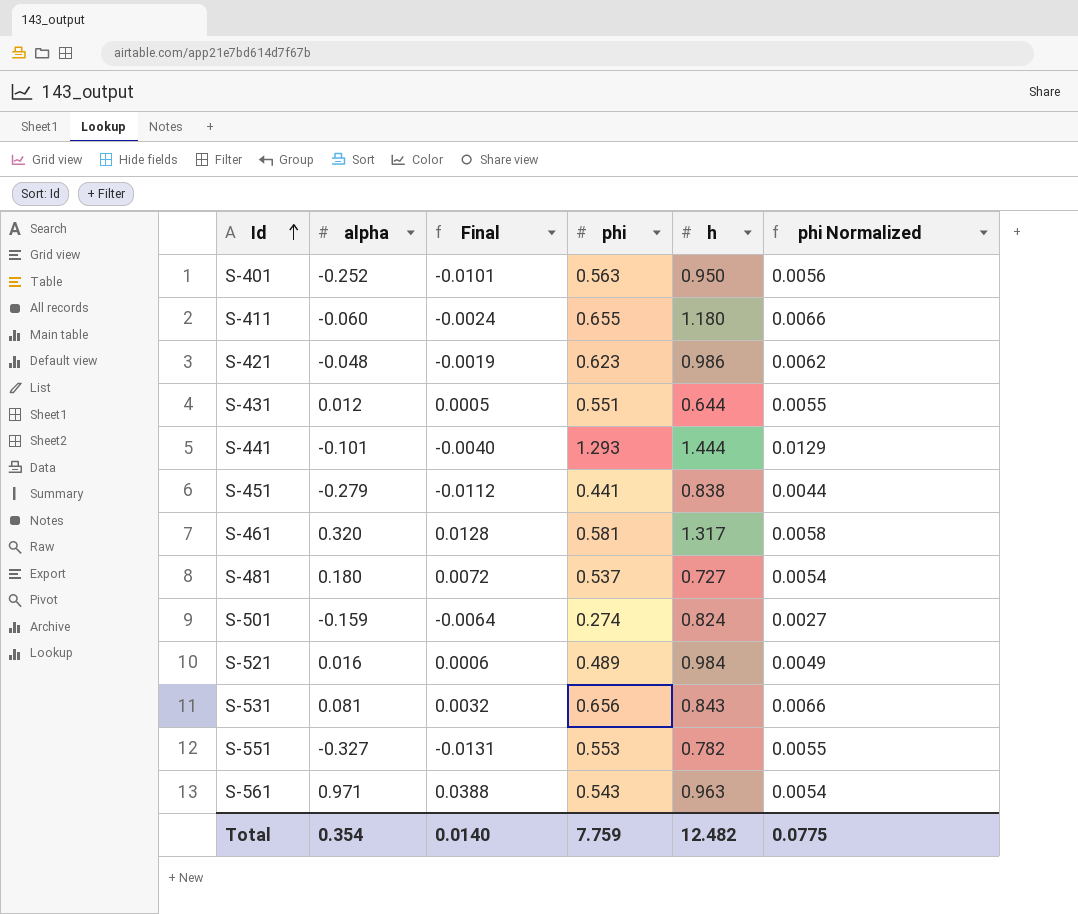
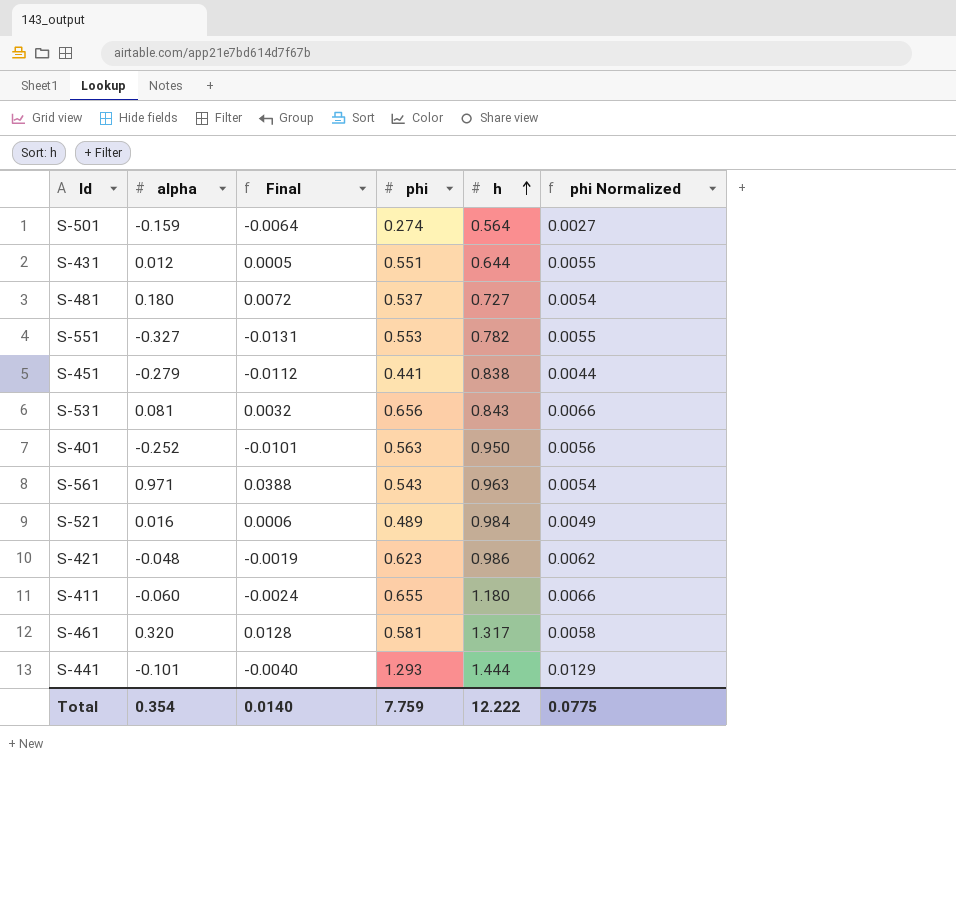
row order: Id ascending -> h ascending
S-501 | h: 0.824 -> 0.564
Total | h: 12.482 -> 12.222

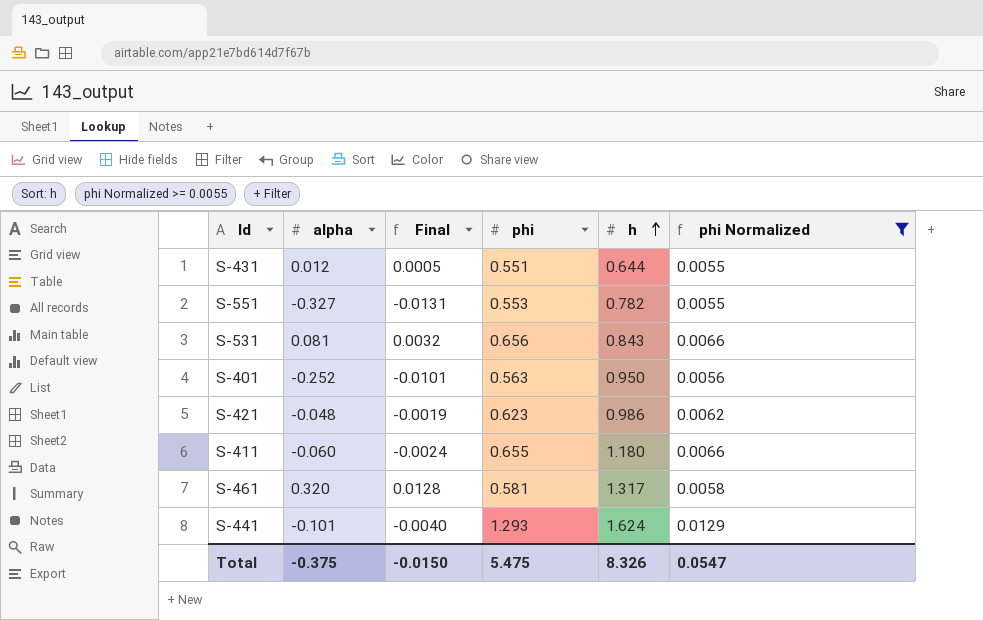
filter: none -> phi Normalized >= 0.0055
S-441 | h: 1.444 -> 1.624
Total | alpha: 0.354 -> -0.375
Total | Final: 0.0140 -> -0.0150
Total | phi: 7.759 -> 5.475
Total | h: 12.222 -> 8.326
Total | phi Normalized: 0.0775 -> 0.0547

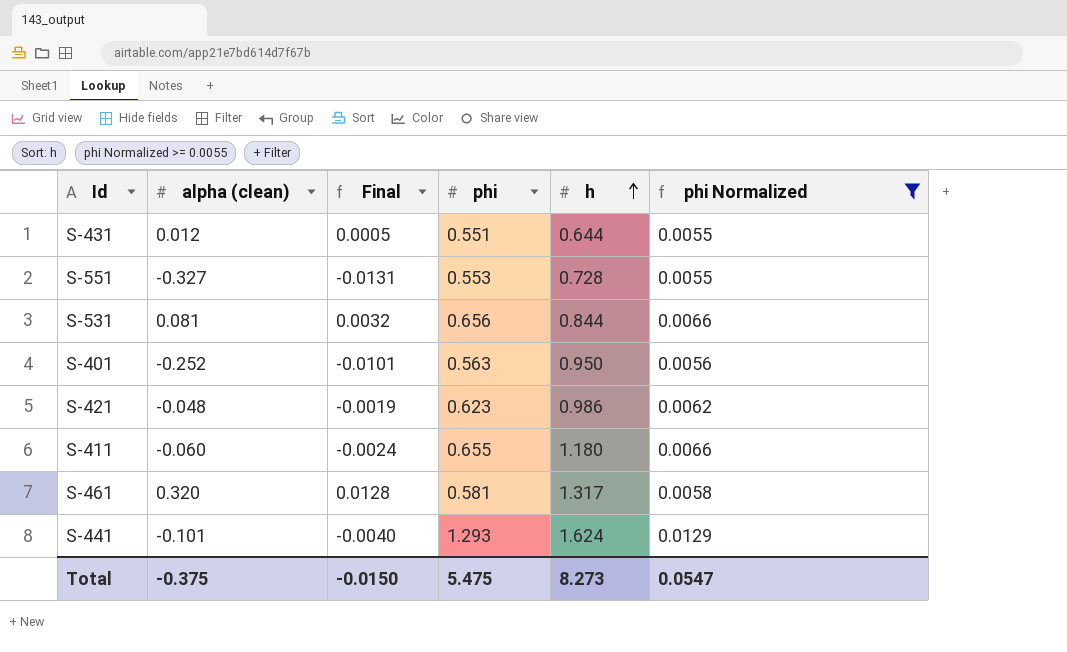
column name: alpha -> alpha (clean)
S-551 | h: 0.782 -> 0.728
S-531 | h: 0.843 -> 0.844
Total | h: 8.326 -> 8.273

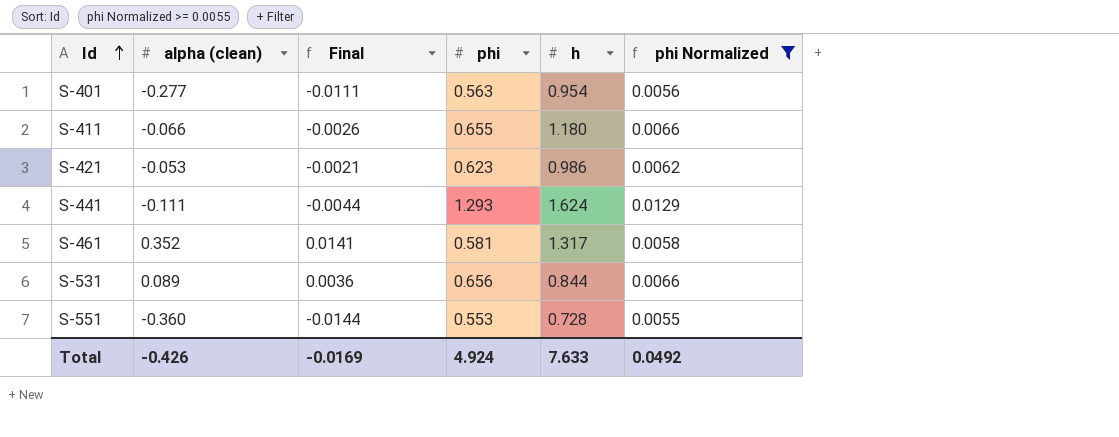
row order: h ascending -> Id ascending
row S-431: 0.012 | 0.0005 | 0.551 | 0.644 | 0.0055 -> none
S-401 | alpha (clean): -0.252 -> -0.277
S-401 | Final: -0.0101 -> -0.0111
S-401 | h: 0.950 -> 0.954
S-411 | alpha (clean): -0.060 -> -0.066
S-411 | Final: -0.0024 -> -0.0026
S-421 | alpha (clean): -0.048 -> -0.053
S-421 | Final: -0.0019 -> -0.0021
S-441 | alpha (clean): -0.101 -> -0.111
S-441 | Final: -0.0040 -> -0.0044
S-461 | alpha (clean): 0.320 -> 0.352
S-461 | Final: 0.0128 -> 0.0141
S-531 | alpha (clean): 0.081 -> 0.089
S-531 | Final: 0.0032 -> 0.0036
S-551 | alpha (clean): -0.327 -> -0.360
S-551 | Final: -0.0131 -> -0.0144
Total | alpha (clean): -0.375 -> -0.426
Total | Final: -0.0150 -> -0.0169
Total | phi: 5.475 -> 4.924
Total | h: 8.273 -> 7.633
Total | phi Normalized: 0.0547 -> 0.0492

